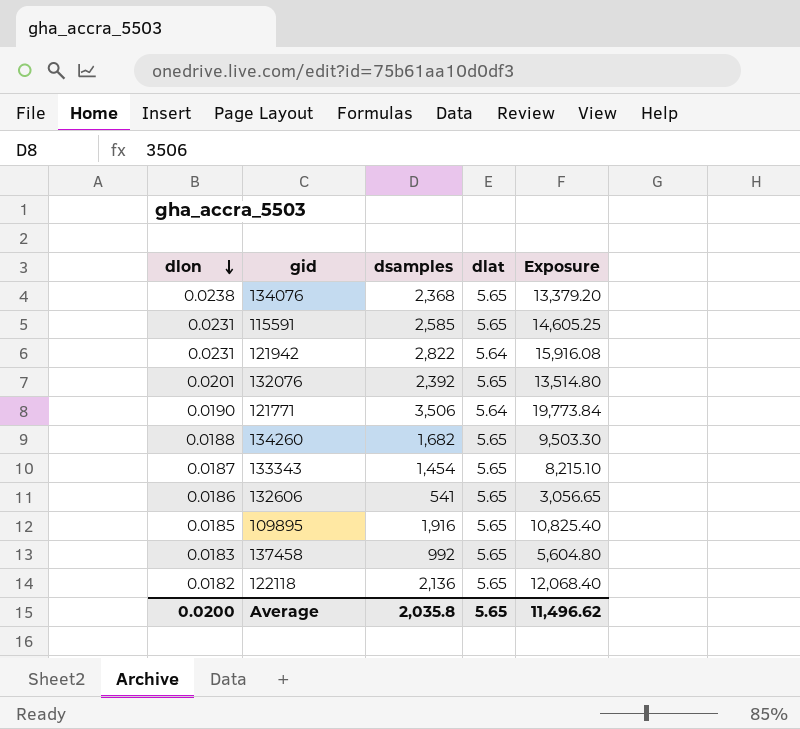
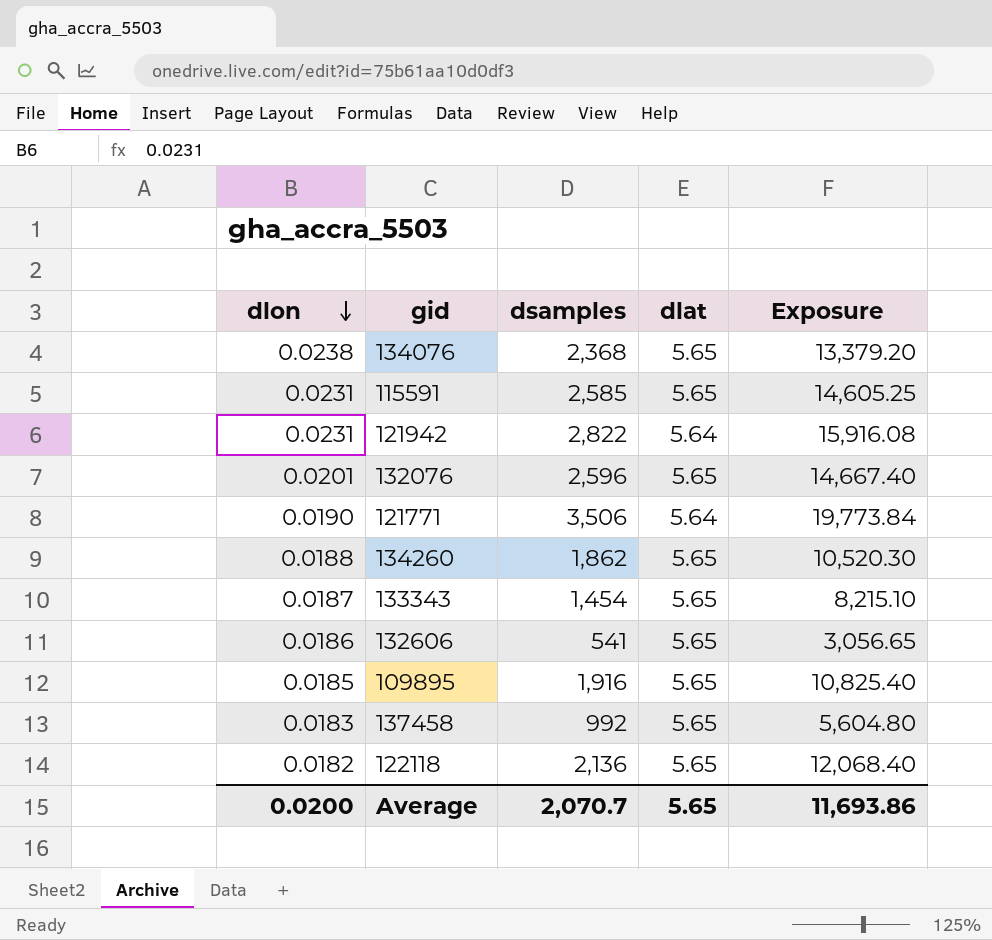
132076 | dsamples: 2,392 -> 2,596
132076 | Exposure: 13,514.80 -> 14,667.40
134260 | dsamples: 1,682 -> 1,862
134260 | Exposure: 9,503.30 -> 10,520.30
Average | dsamples: 2,035.8 -> 2,070.7
Average | Exposure: 11,496.62 -> 11,693.86

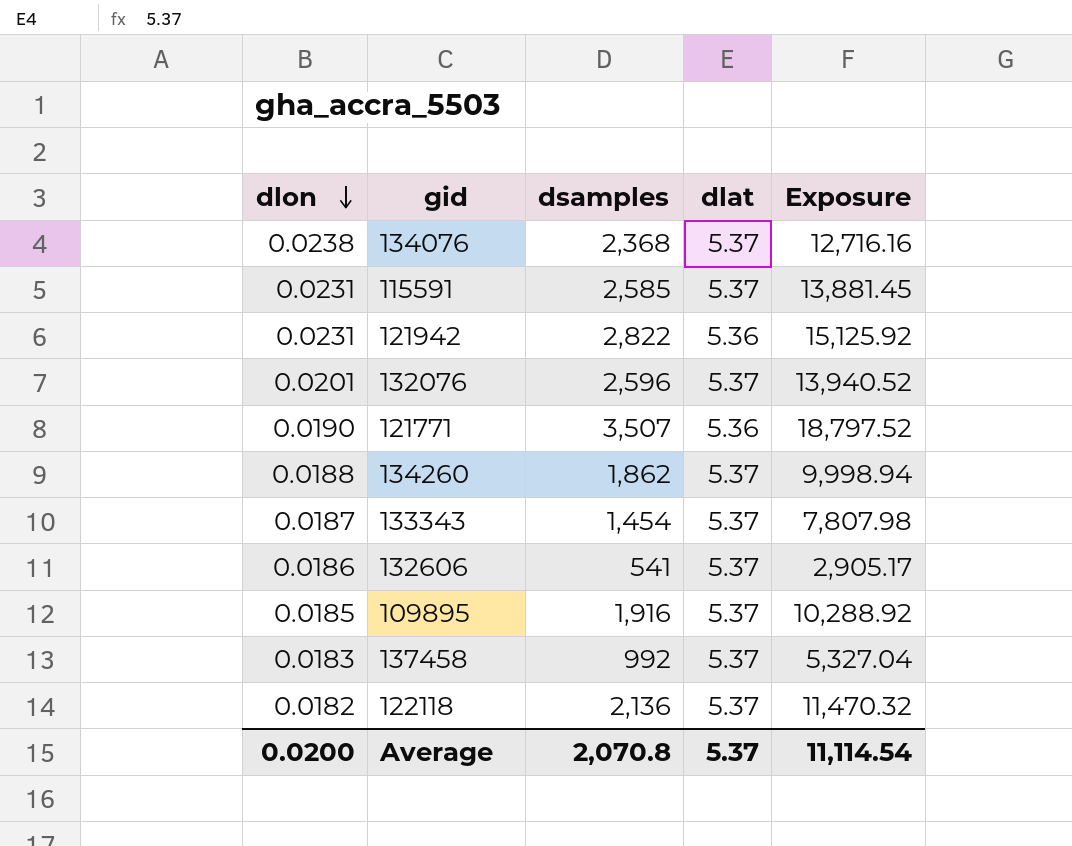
134076 | dlat: 5.65 -> 5.37
134076 | Exposure: 13,379.20 -> 12,716.16
115591 | dlat: 5.65 -> 5.37
115591 | Exposure: 14,605.25 -> 13,881.45
121942 | dlat: 5.64 -> 5.36
121942 | Exposure: 15,916.08 -> 15,125.92
132076 | dlat: 5.65 -> 5.37
132076 | Exposure: 14,667.40 -> 13,940.52
121771 | dsamples: 3,506 -> 3,507
121771 | dlat: 5.64 -> 5.36
121771 | Exposure: 19,773.84 -> 18,797.52
134260 | dlat: 5.65 -> 5.37
134260 | Exposure: 10,520.30 -> 9,998.94
133343 | dlat: 5.65 -> 5.37
133343 | Exposure: 8,215.10 -> 7,807.98
132606 | dlat: 5.65 -> 5.37
132606 | Exposure: 3,056.65 -> 2,905.17
109895 | dlat: 5.65 -> 5.37
109895 | Exposure: 10,825.40 -> 10,288.92
137458 | dlat: 5.65 -> 5.37
137458 | Exposure: 5,604.80 -> 5,327.04
122118 | dlat: 5.65 -> 5.37
122118 | Exposure: 12,068.40 -> 11,470.32
Average | dsamples: 2,070.7 -> 2,070.8
Average | dlat: 5.65 -> 5.37
Average | Exposure: 11,693.86 -> 11,114.54

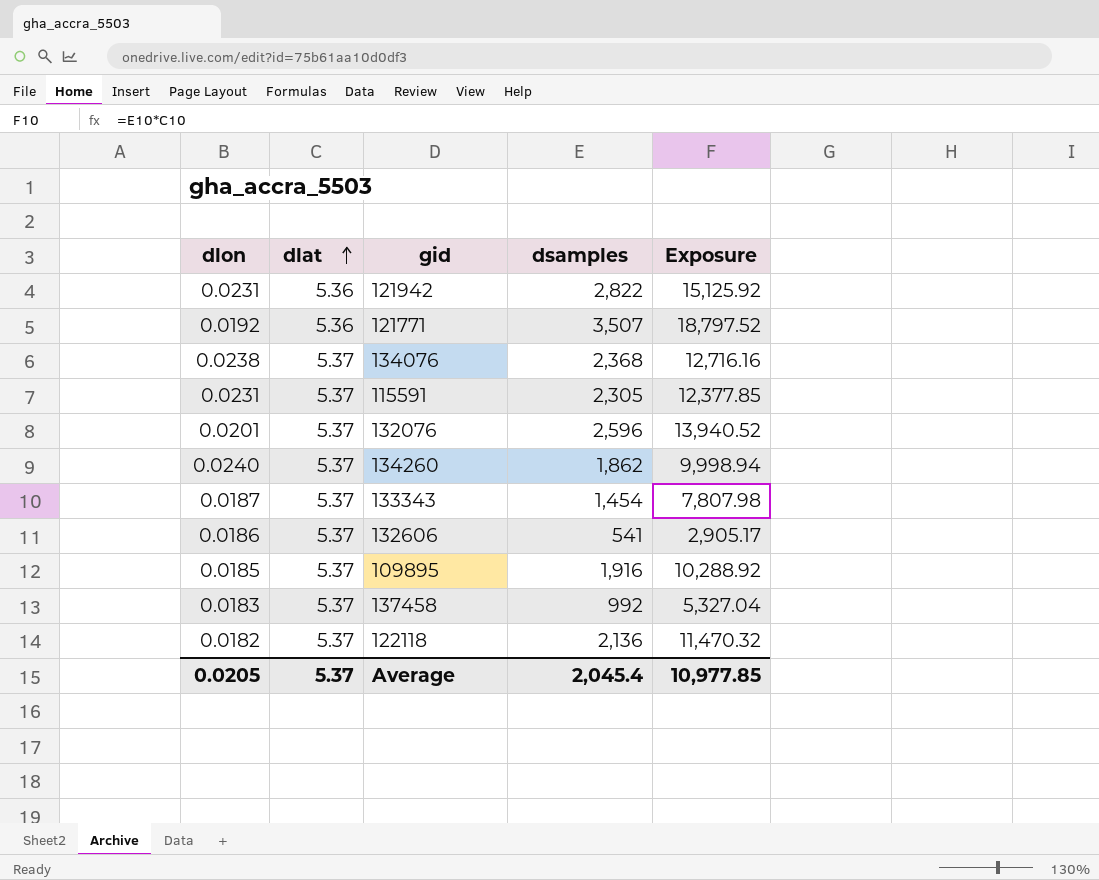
row order: dlon descending -> dlat ascending
column dlat | position: 4 -> 2
121771 | dlon: 0.0190 -> 0.0192
115591 | dsamples: 2,585 -> 2,305
115591 | Exposure: 13,881.45 -> 12,377.85
134260 | dlon: 0.0188 -> 0.0240
Average | dlon: 0.0200 -> 0.0205
Average | dsamples: 2,070.8 -> 2,045.4
Average | Exposure: 11,114.54 -> 10,977.85

